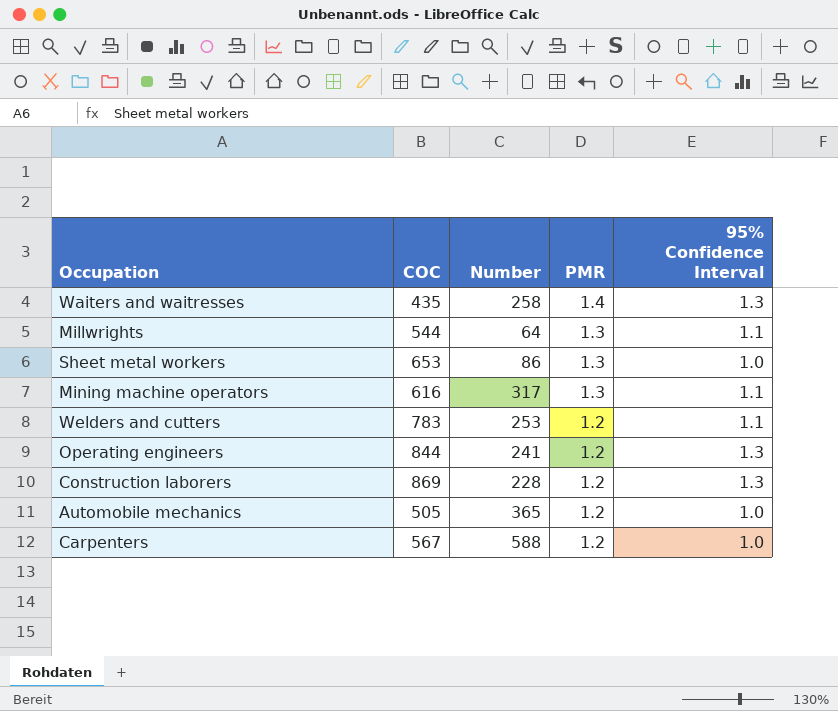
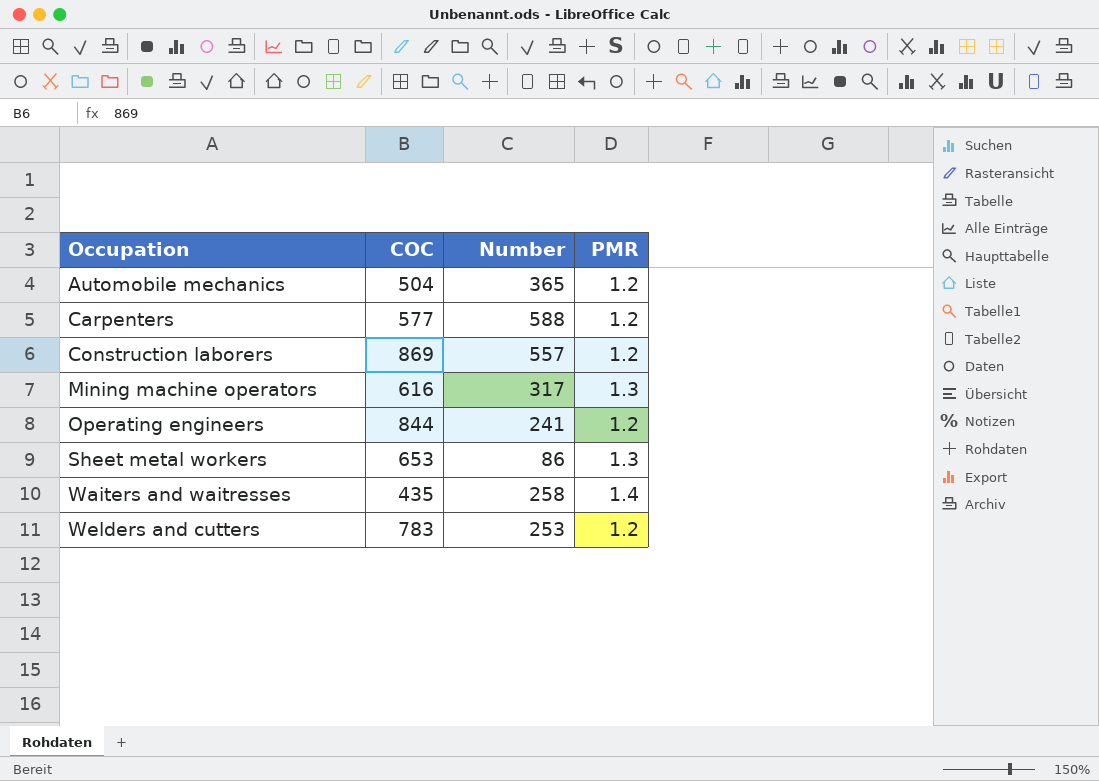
row order: PMR descending -> Occupation ascending
column 95% Confidence Interval | position: 5 -> none
row Millwrights: 544 | 64 | 1.3 | 1.1 -> none
Automobile mechanics | COC: 505 -> 504
Carpenters | COC: 567 -> 577
Construction laborers | Number: 228 -> 557

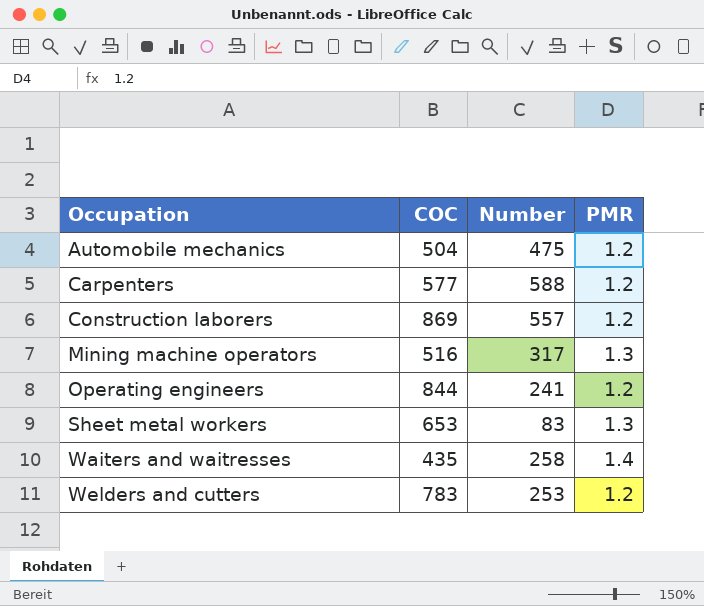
Automobile mechanics | Number: 365 -> 475
Mining machine operators | COC: 616 -> 516
Sheet metal workers | Number: 86 -> 83

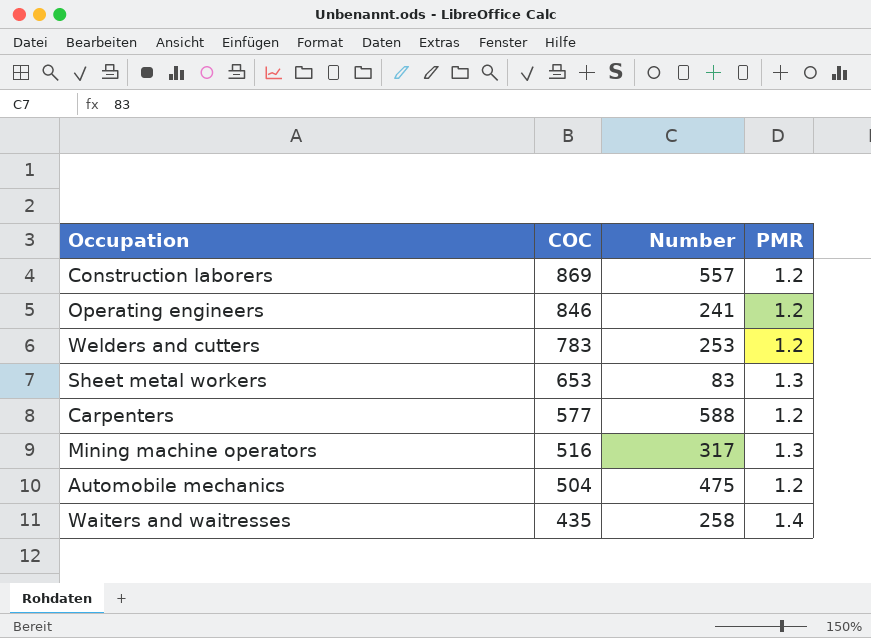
row order: Occupation ascending -> COC descending
Operating engineers | COC: 844 -> 846

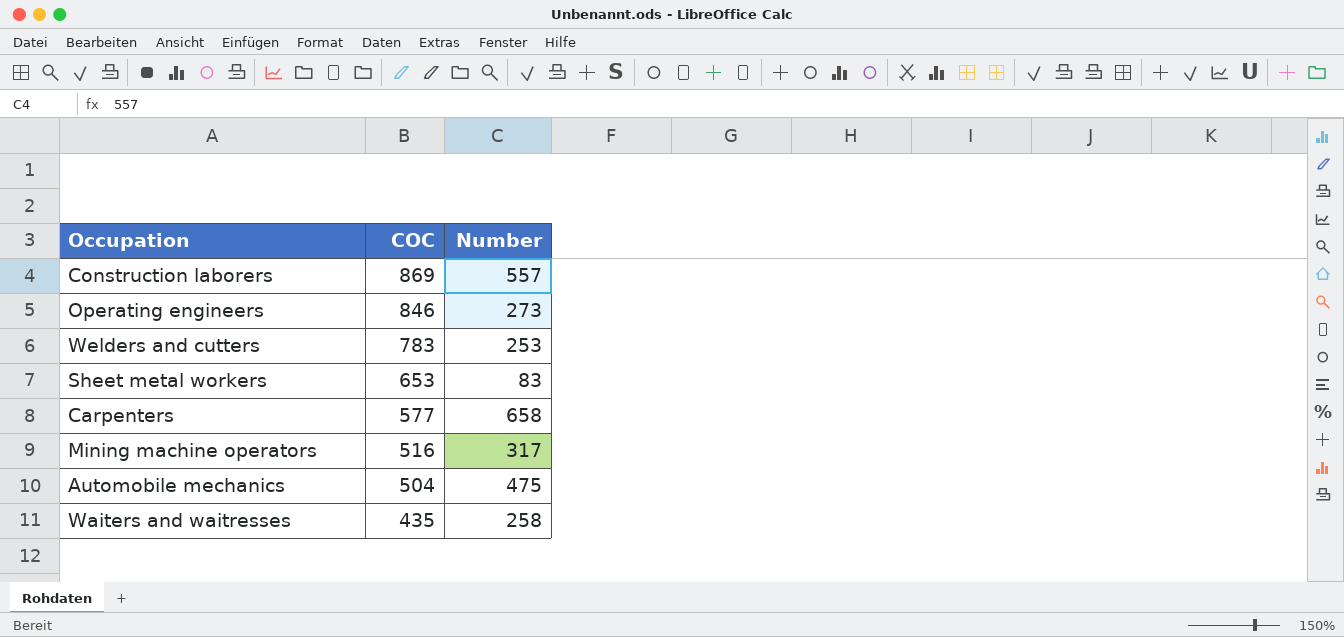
column PMR | position: 4 -> none
Operating engineers | Number: 241 -> 273
Carpenters | Number: 588 -> 658

